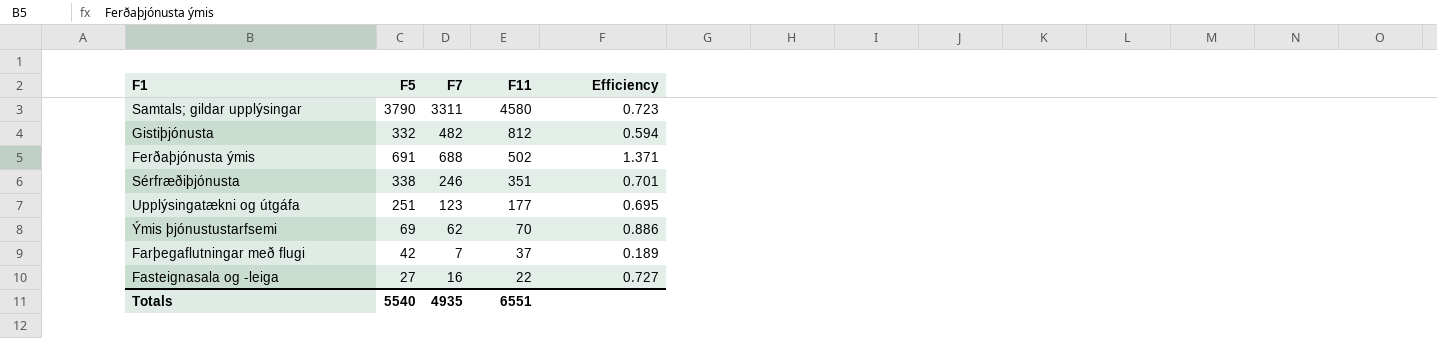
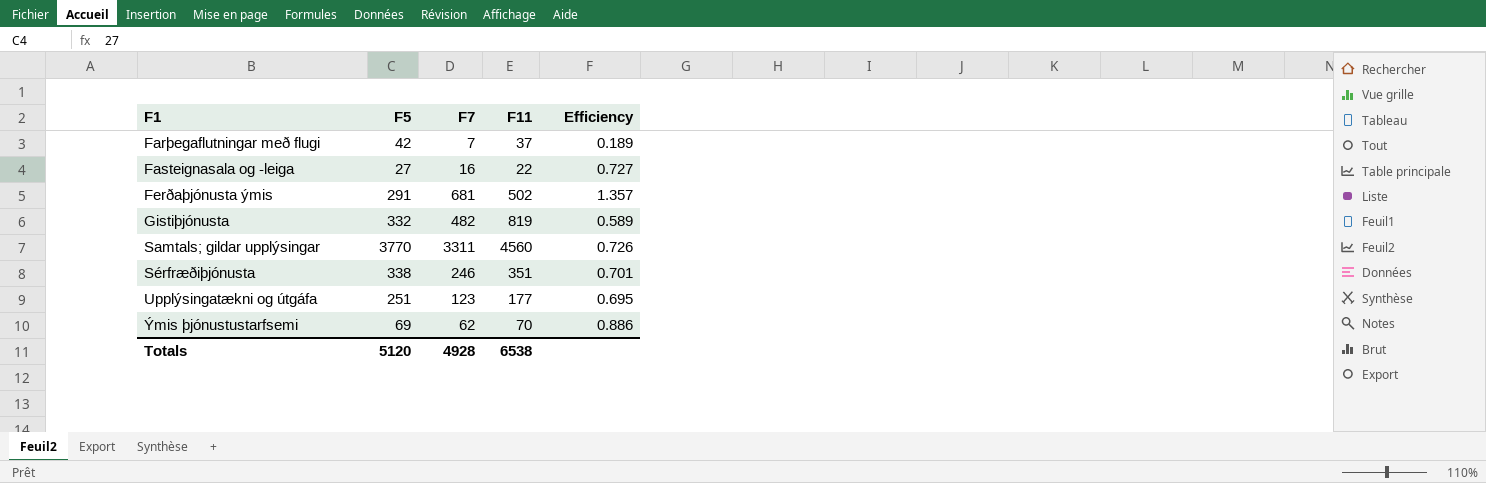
row order: F11 descending -> F1 ascending
Ferðaþjónusta ýmis | F5: 691 -> 291
Ferðaþjónusta ýmis | F7: 688 -> 681
Ferðaþjónusta ýmis | Efficiency: 1.371 -> 1.357
Gistiþjónusta | F11: 812 -> 819
Gistiþjónusta | Efficiency: 0.594 -> 0.589
Samtals; gildar upplýsingar | F5: 3790 -> 3770
Samtals; gildar upplýsingar | F11: 4580 -> 4560
Samtals; gildar upplýsingar | Efficiency: 0.723 -> 0.726
Totals | F5: 5540 -> 5120
Totals | F7: 4935 -> 4928
Totals | F11: 6551 -> 6538

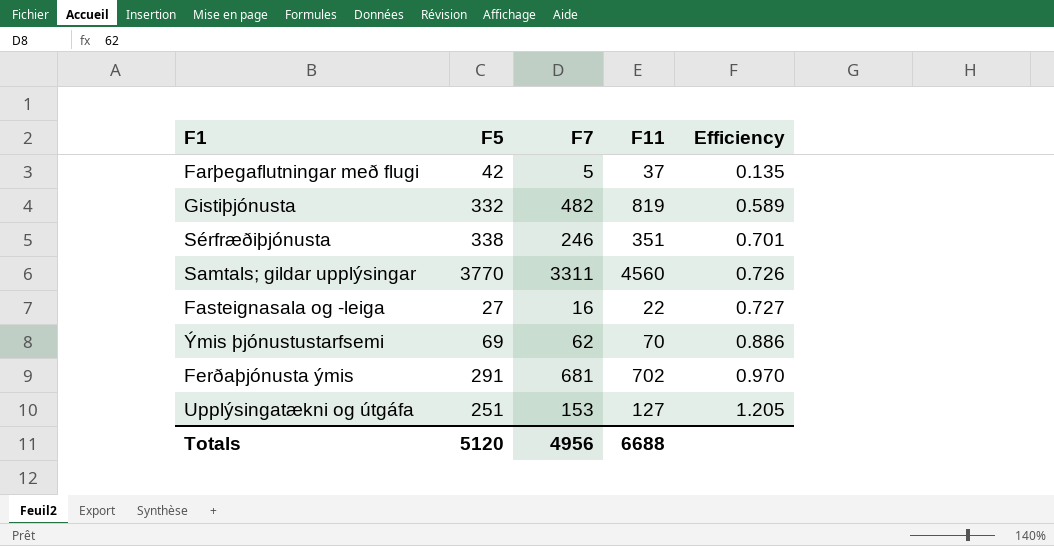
row order: F1 ascending -> Efficiency ascending
Farþegaflutningar með flugi | F7: 7 -> 5
Farþegaflutningar með flugi | Efficiency: 0.189 -> 0.135
Ferðaþjónusta ýmis | F11: 502 -> 702
Ferðaþjónusta ýmis | Efficiency: 1.357 -> 0.970
Upplýsingatækni og útgáfa | F7: 123 -> 153
Upplýsingatækni og útgáfa | F11: 177 -> 127
Upplýsingatækni og útgáfa | Efficiency: 0.695 -> 1.205
Totals | F7: 4928 -> 4956
Totals | F11: 6538 -> 6688

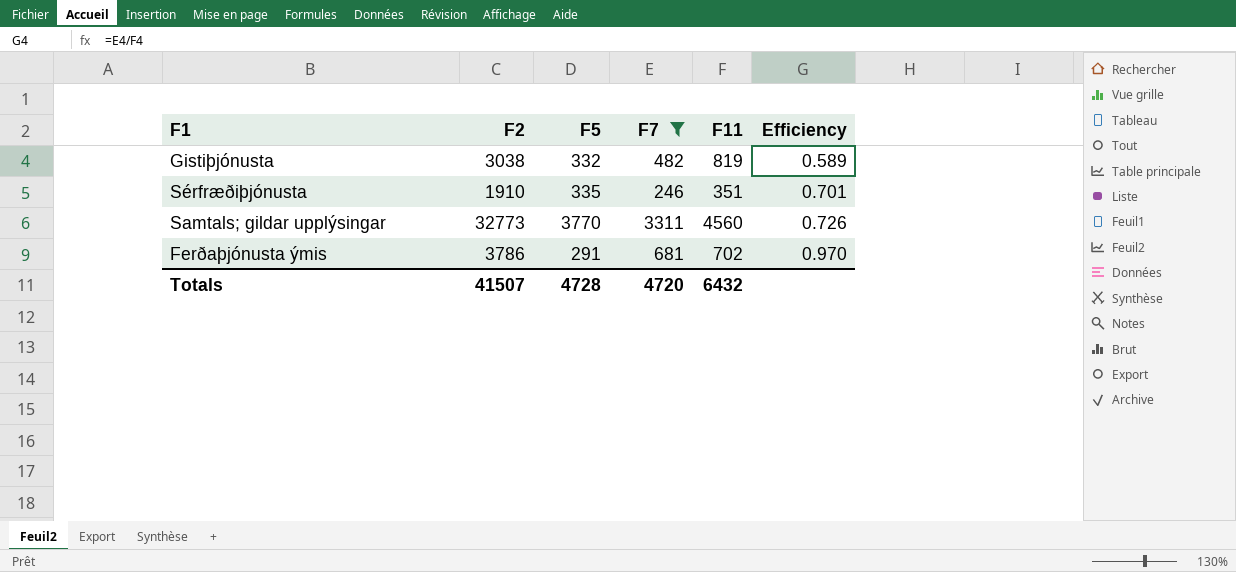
filter: none -> F7 >= 246
column F2 | position: none -> 2
Sérfræðiþjónusta | F5: 338 -> 335
Totals | F5: 5120 -> 4728
Totals | F7: 4956 -> 4720
Totals | F11: 6688 -> 6432

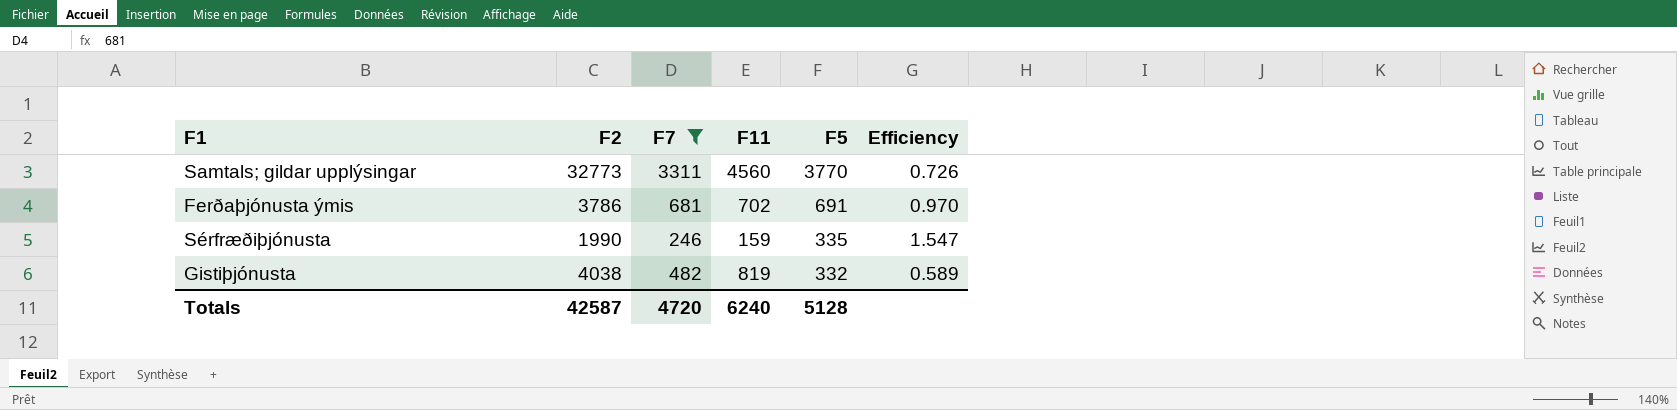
row order: Efficiency ascending -> F5 descending
column F5 | position: 3 -> 5
Ferðaþjónusta ýmis | F5: 291 -> 691
Sérfræðiþjónusta | F2: 1910 -> 1990
Sérfræðiþjónusta | F11: 351 -> 159
Sérfræðiþjónusta | Efficiency: 0.701 -> 1.547
Gistiþjónusta | F2: 3038 -> 4038
Totals | F2: 41507 -> 42587
Totals | F11: 6432 -> 6240
Totals | F5: 4728 -> 5128

